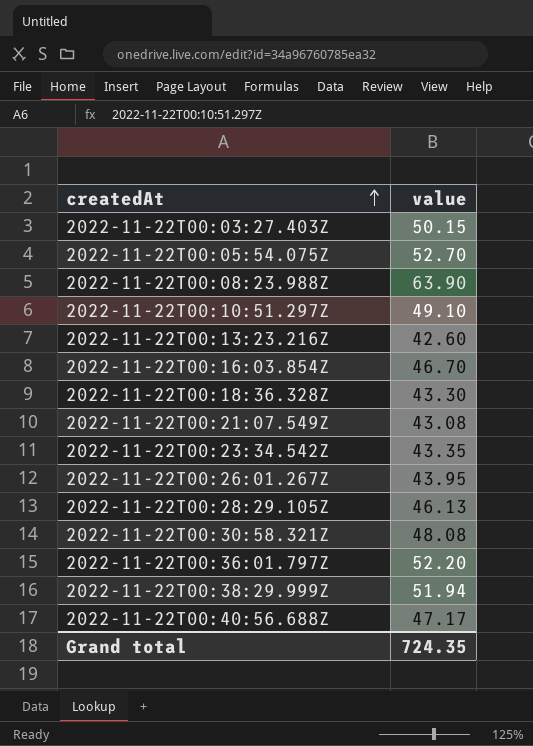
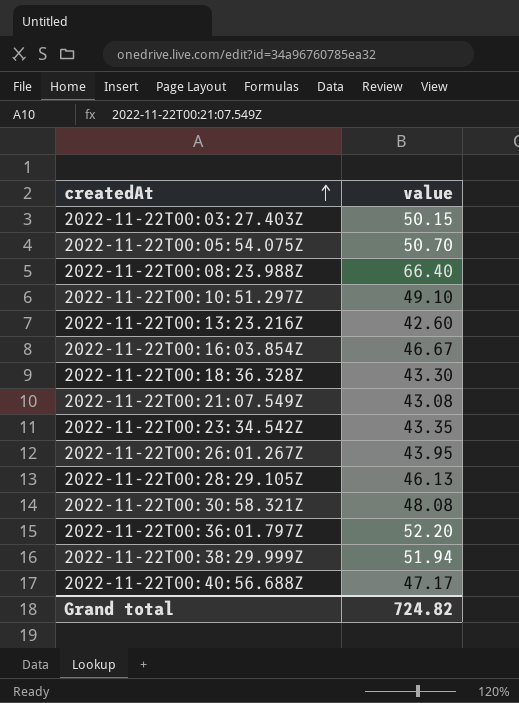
2022-11-22T00:05:54.075Z | value: 52.70 -> 50.70
2022-11-22T00:08:23.988Z | value: 63.90 -> 66.40
2022-11-22T00:16:03.854Z | value: 46.70 -> 46.67
Grand total | value: 724.35 -> 724.82

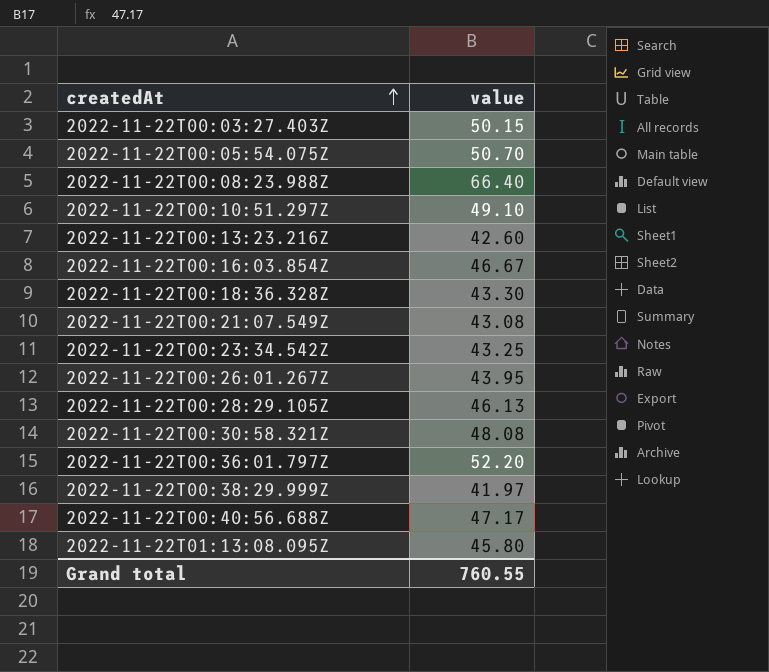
2022-11-22T00:23:34.542Z | value: 43.35 -> 43.25
2022-11-22T00:38:29.999Z | value: 51.94 -> 41.97
row 2022-11-22T01:13:08.095Z: none -> 45.80
Grand total | value: 724.82 -> 760.55

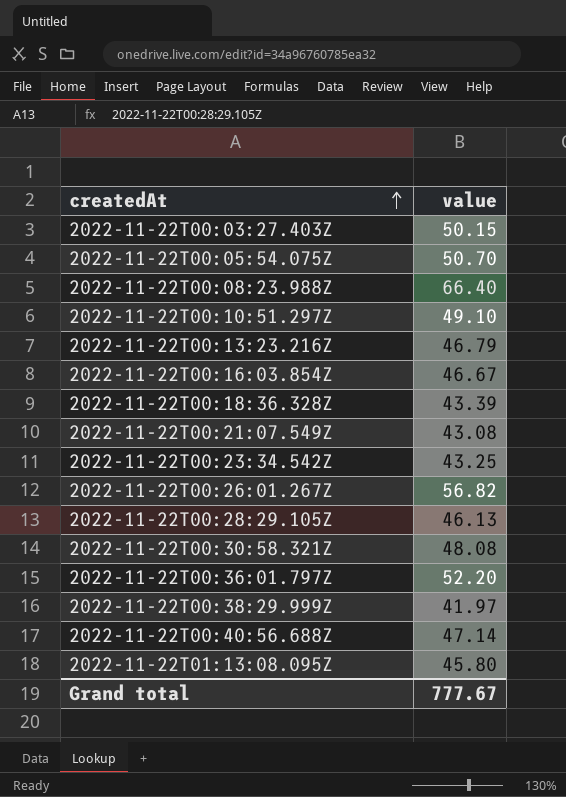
2022-11-22T00:13:23.216Z | value: 42.60 -> 46.79
2022-11-22T00:18:36.328Z | value: 43.30 -> 43.39
2022-11-22T00:26:01.267Z | value: 43.95 -> 56.82
2022-11-22T00:40:56.688Z | value: 47.17 -> 47.14
Grand total | value: 760.55 -> 777.67

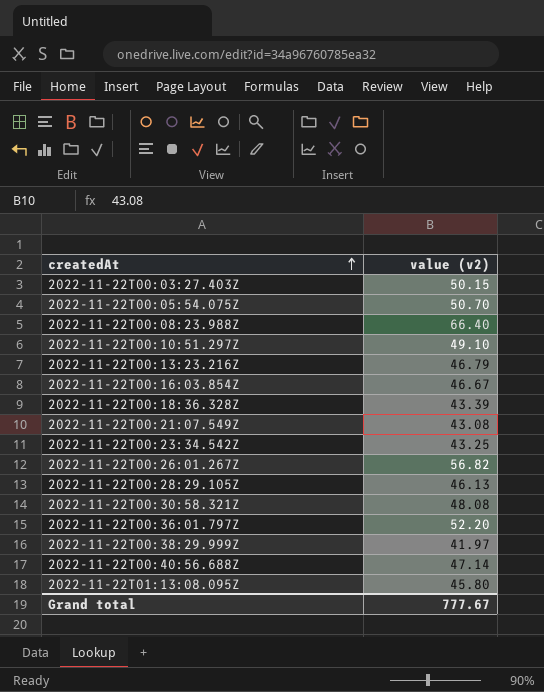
column name: value -> value (v2)

